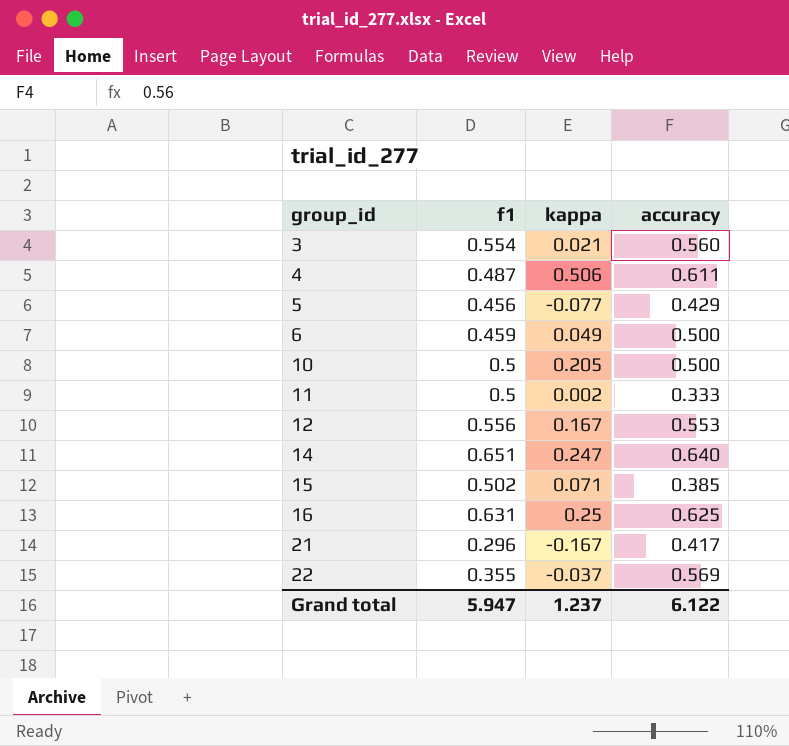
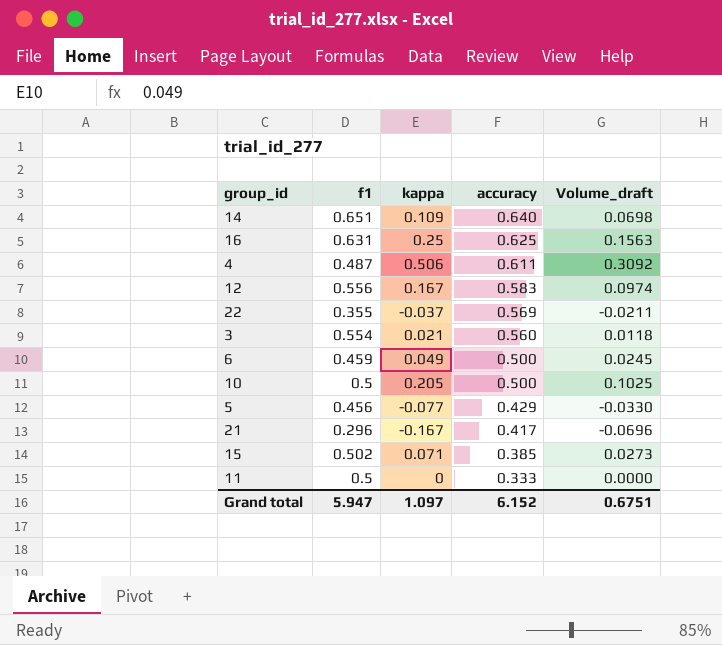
row order: group_id ascending -> accuracy descending
column Volume_draft | formula: none -> [kappa] * [accuracy]
14 | kappa: 0.247 -> 0.109
12 | accuracy: 0.553 -> 0.583
11 | kappa: 0.002 -> 0
Grand total | kappa: 1.237 -> 1.097
Grand total | accuracy: 6.122 -> 6.152

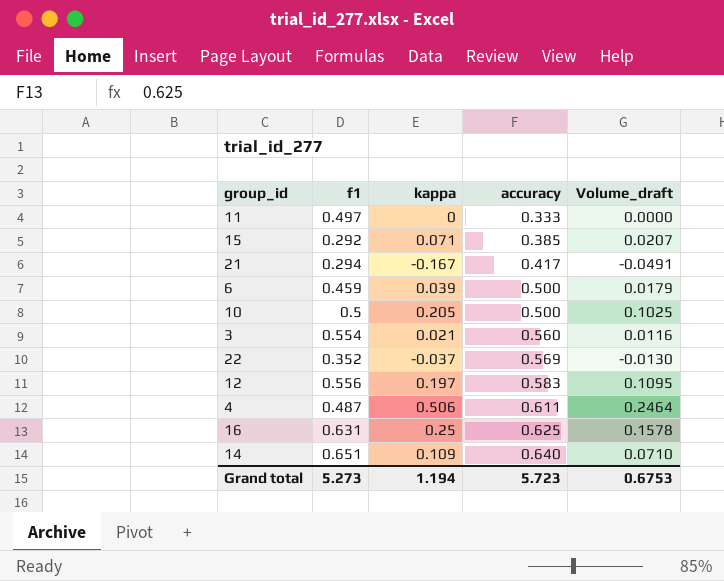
row order: accuracy descending -> accuracy ascending
column Volume_draft | formula: [kappa] * [accuracy] -> [f1] * [kappa]
row 5: 0.456 | -0.077 | 0.429 | -0.0330 -> none
11 | f1: 0.5 -> 0.497
15 | f1: 0.502 -> 0.292
21 | f1: 0.296 -> 0.294
6 | kappa: 0.049 -> 0.039
22 | f1: 0.355 -> 0.352
12 | kappa: 0.167 -> 0.197
Grand total | f1: 5.947 -> 5.273
Grand total | kappa: 1.097 -> 1.194
Grand total | accuracy: 6.152 -> 5.723
Grand total | Volume_draft: 0.6751 -> 0.6753

